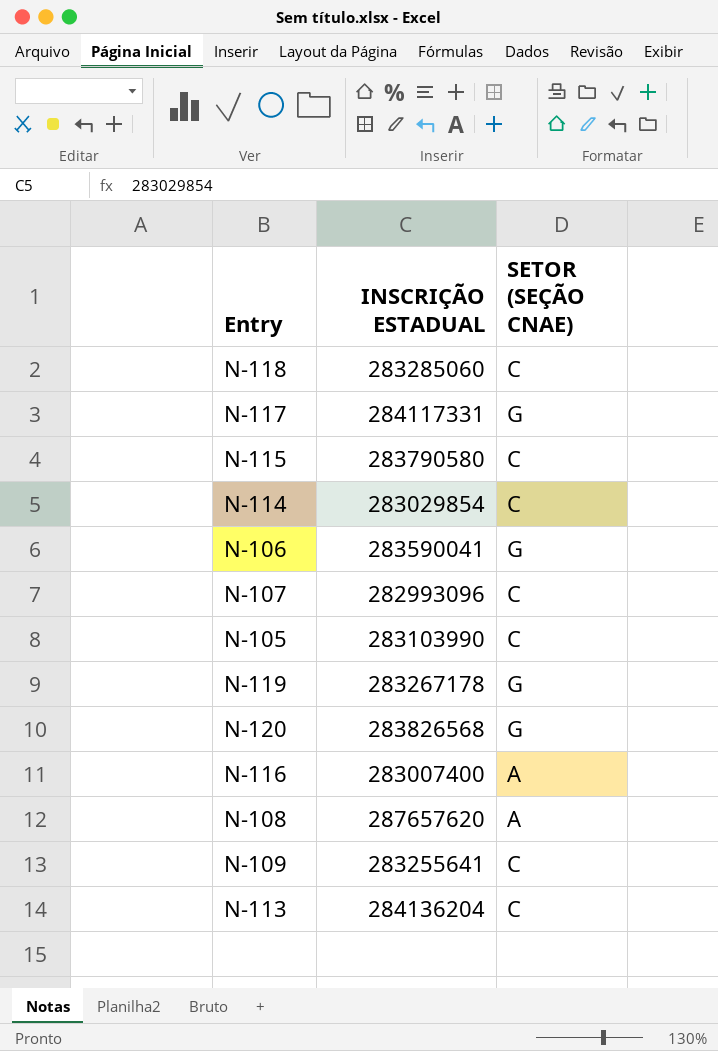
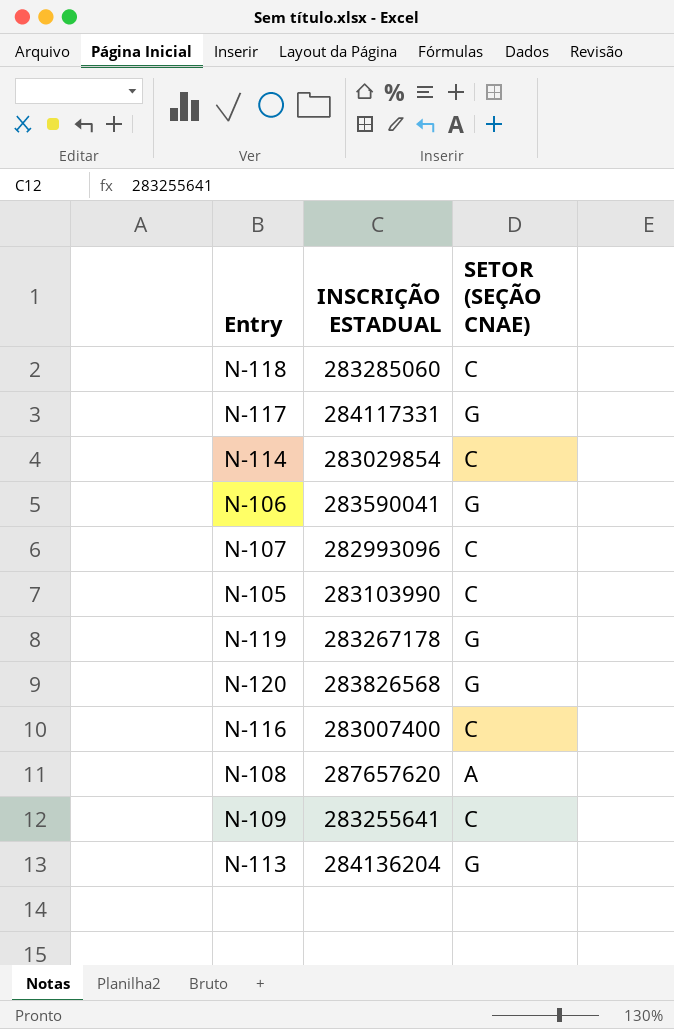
row N-115: 283790580 | C -> none
N-116 | SETOR (SEÇÃO CNAE): A -> C
N-113 | SETOR (SEÇÃO CNAE): C -> G

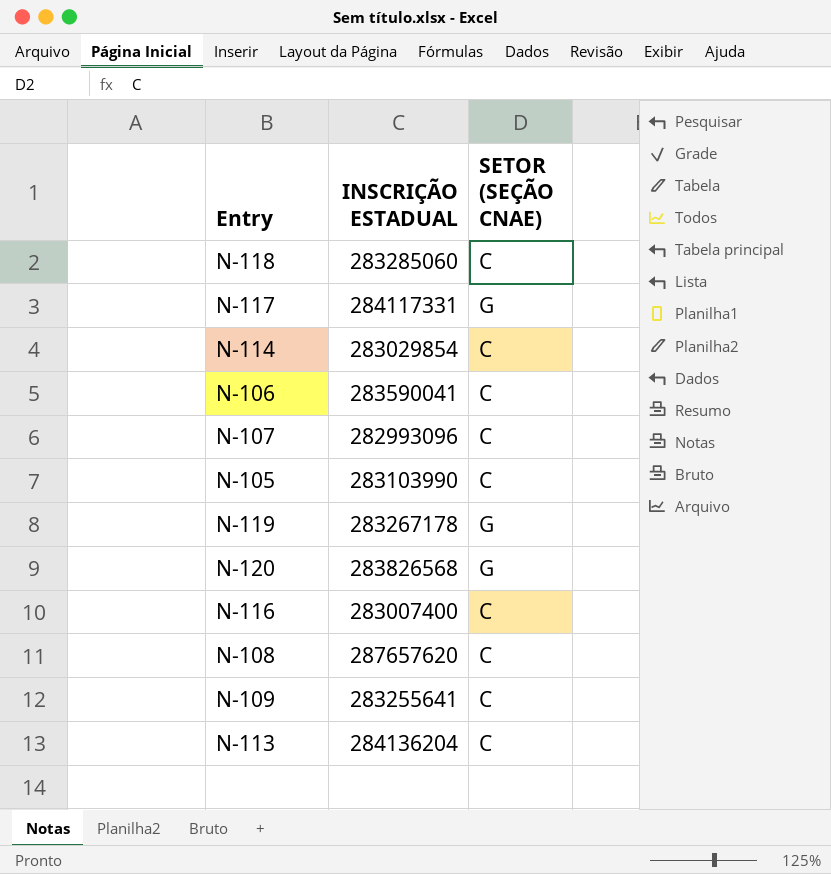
N-106 | SETOR (SEÇÃO CNAE): G -> C
N-108 | SETOR (SEÇÃO CNAE): A -> C
N-113 | SETOR (SEÇÃO CNAE): G -> C

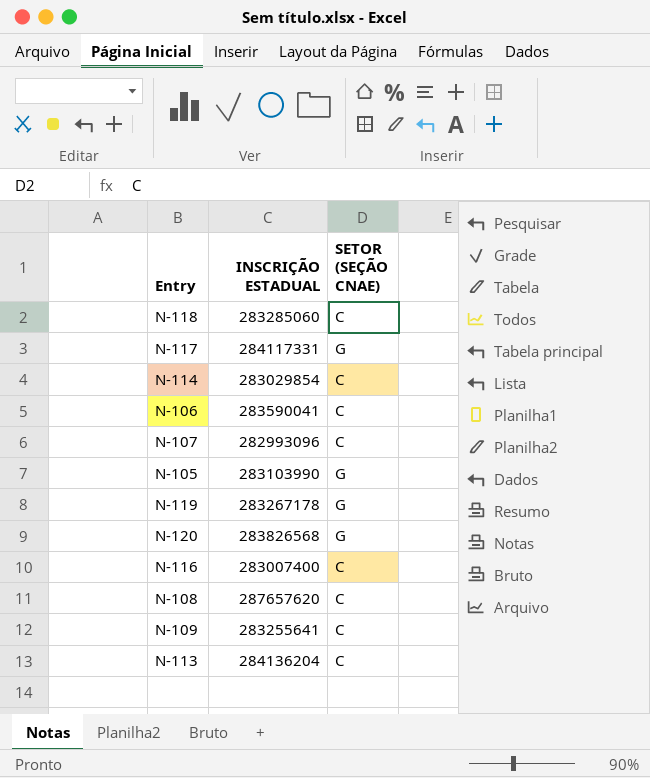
N-105 | SETOR (SEÇÃO CNAE): C -> G

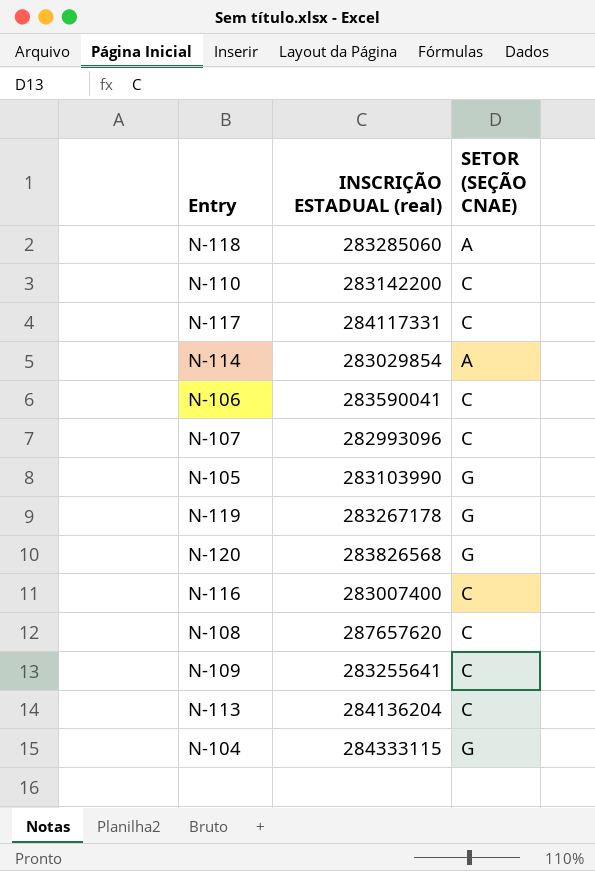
column name: INSCRIÇÃO ESTADUAL -> INSCRIÇÃO ESTADUAL (real)
N-118 | SETOR (SEÇÃO CNAE): C -> A
row N-110: none -> 283142200 | C
N-117 | SETOR (SEÇÃO CNAE): G -> C
N-114 | SETOR (SEÇÃO CNAE): C -> A
row N-104: none -> 284333115 | G

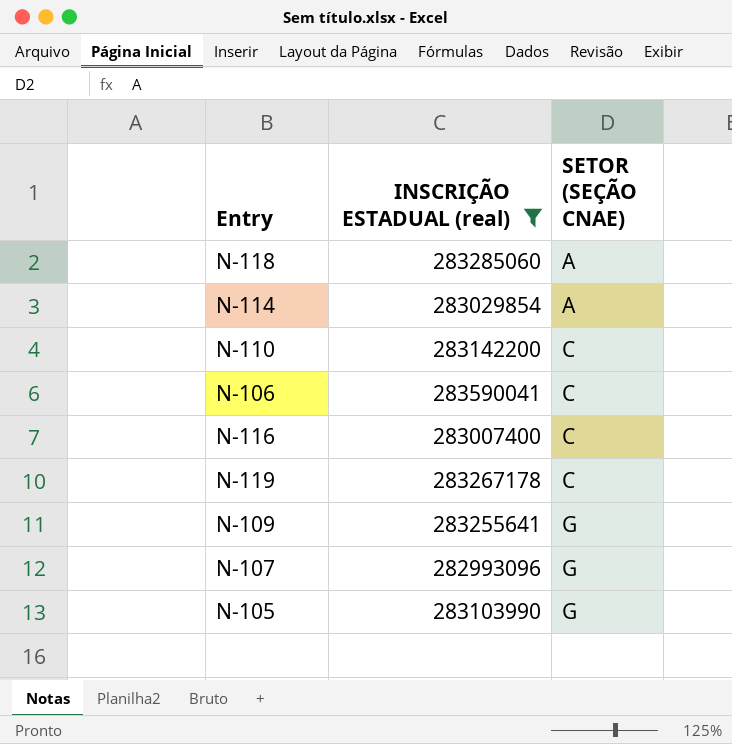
filter: none -> INSCRIÇÃO ESTADUAL (real) <= 283590041
row order: none -> SETOR (SEÇÃO CNAE) ascending
N-119 | SETOR (SEÇÃO CNAE): G -> C
N-109 | SETOR (SEÇÃO CNAE): C -> G
N-107 | SETOR (SEÇÃO CNAE): C -> G

